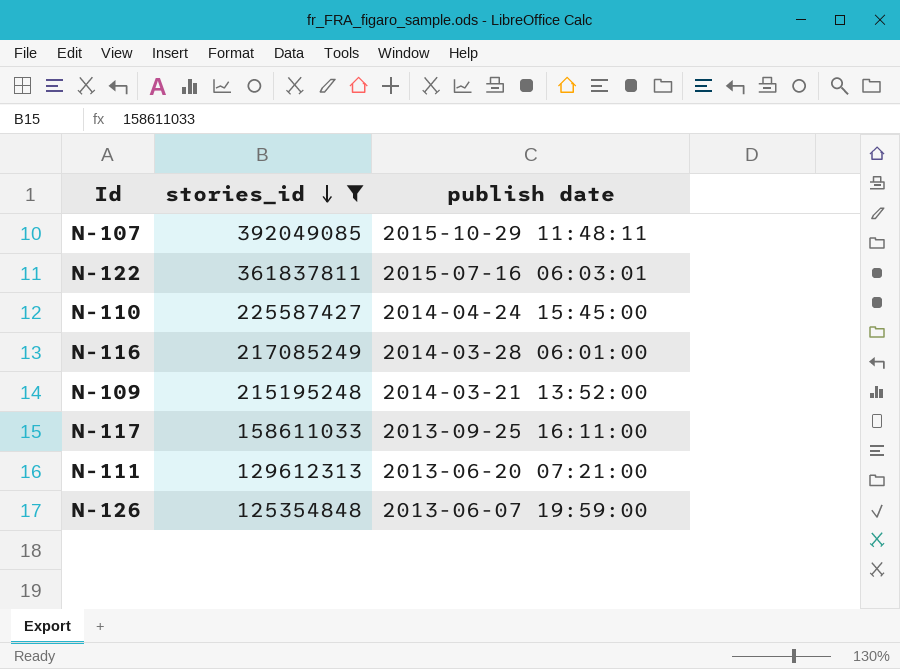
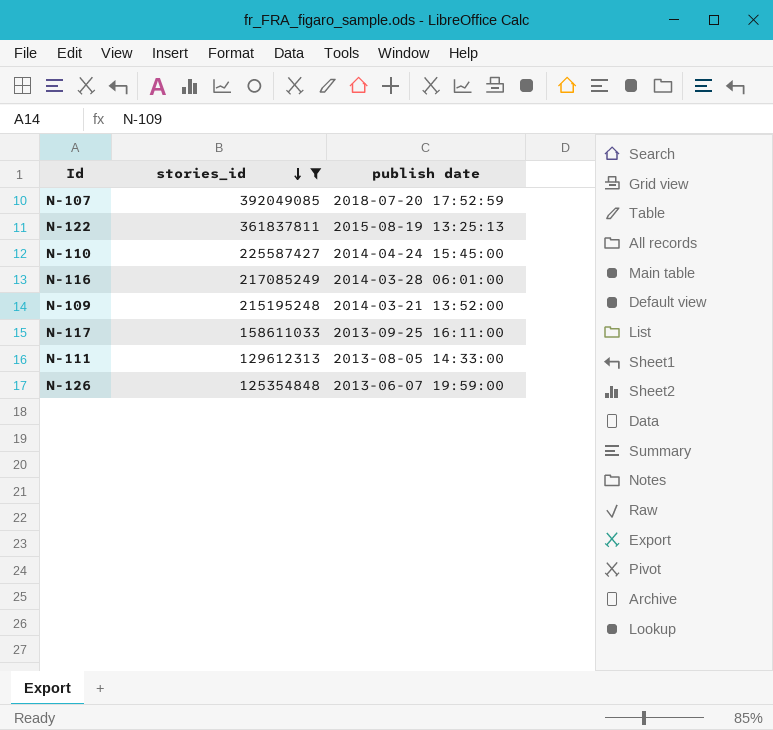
N-107 | publish date: 2015-10-29 11:48:11 -> 2018-07-20 17:52:59
N-122 | publish date: 2015-07-16 06:03:01 -> 2015-08-19 13:25:13
N-111 | publish date: 2013-06-20 07:21:00 -> 2013-08-05 14:33:00

